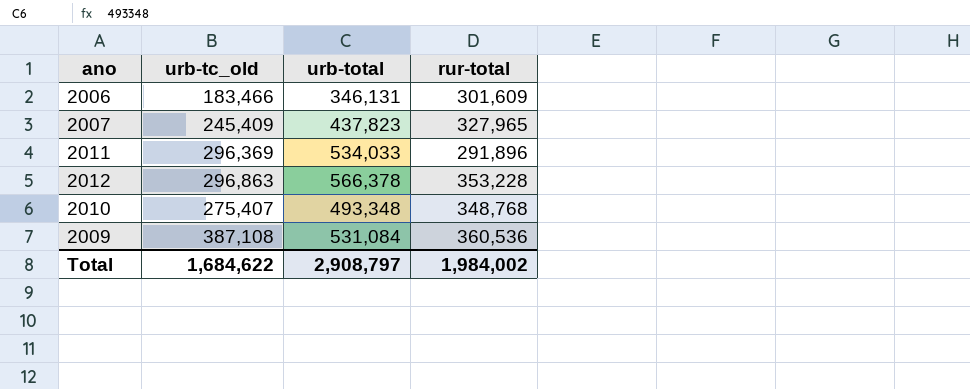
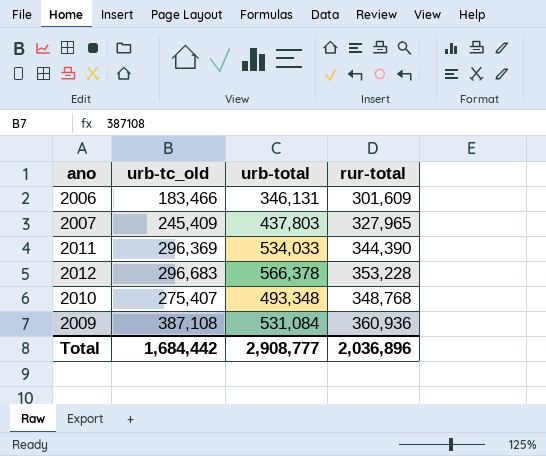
2007 | urb-total: 437,823 -> 437,803
2011 | rur-total: 291,896 -> 344,390
2012 | urb-tc_old: 296,863 -> 296,683
2009 | rur-total: 360,536 -> 360,936
Total | urb-tc_old: 1,684,622 -> 1,684,442
Total | urb-total: 2,908,797 -> 2,908,777
Total | rur-total: 1,984,002 -> 2,036,896

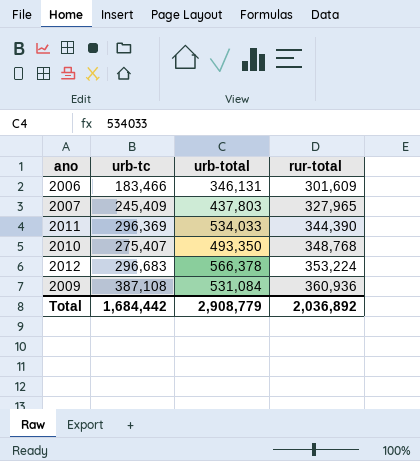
row order: none -> rur-total ascending
column name: urb-tc_old -> urb-tc
2010 | urb-total: 493,348 -> 493,350
2012 | rur-total: 353,228 -> 353,224
Total | urb-total: 2,908,777 -> 2,908,779
Total | rur-total: 2,036,896 -> 2,036,892

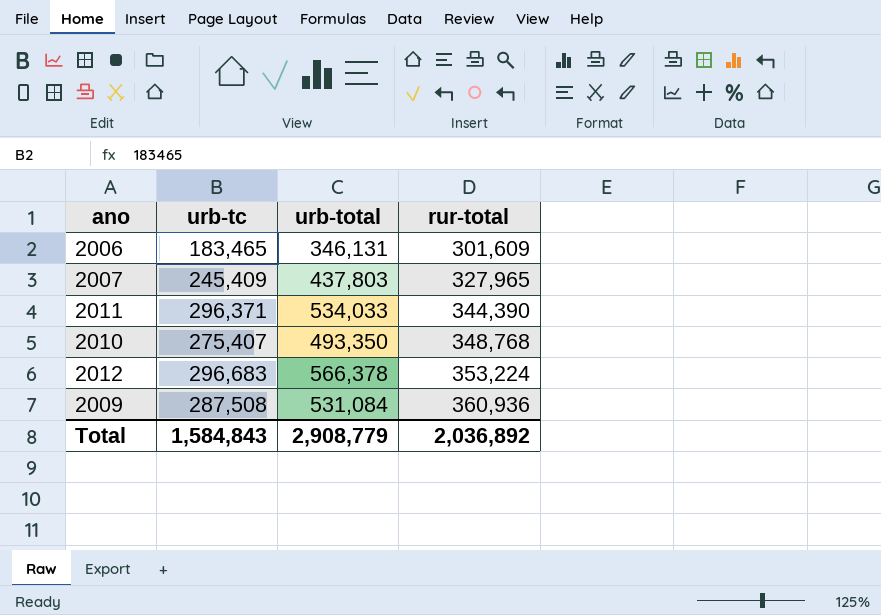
2006 | urb-tc: 183,466 -> 183,465
2011 | urb-tc: 296,369 -> 296,371
2009 | urb-tc: 387,108 -> 287,508
Total | urb-tc: 1,684,442 -> 1,584,843

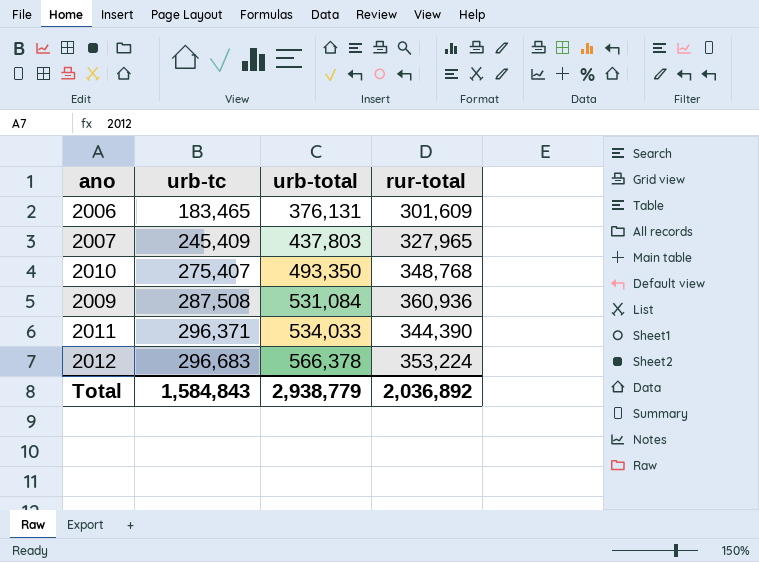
row order: rur-total ascending -> urb-tc ascending
2006 | urb-total: 346,131 -> 376,131
Total | urb-total: 2,908,779 -> 2,938,779

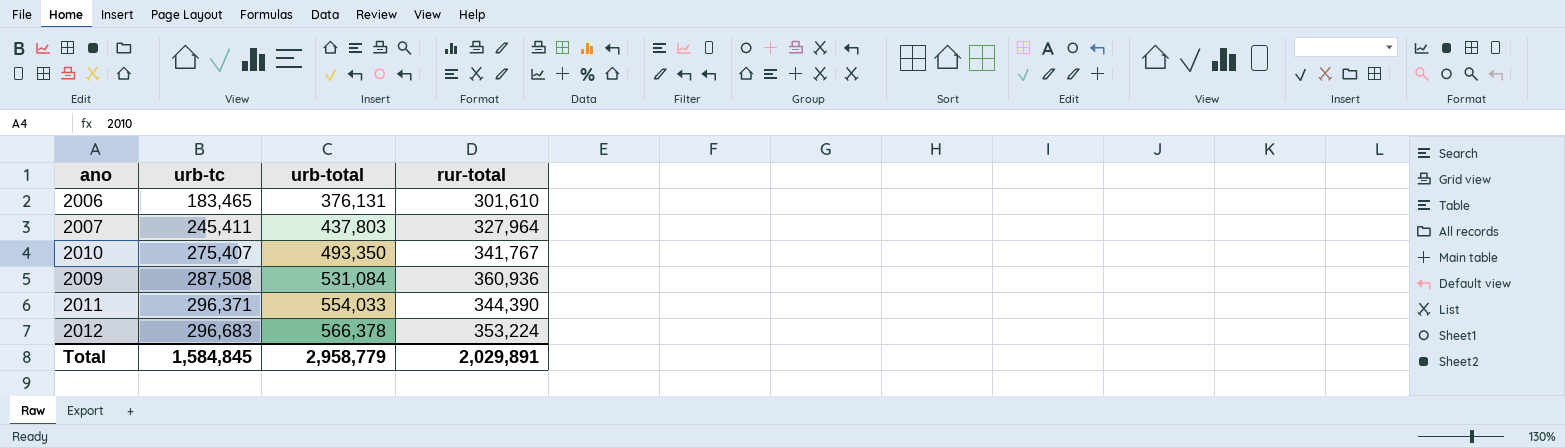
2006 | rur-total: 301,609 -> 301,610
2007 | urb-tc: 245,409 -> 245,411
2007 | rur-total: 327,965 -> 327,964
2010 | rur-total: 348,768 -> 341,767
2011 | urb-total: 534,033 -> 554,033
Total | urb-tc: 1,584,843 -> 1,584,845
Total | urb-total: 2,938,779 -> 2,958,779
Total | rur-total: 2,036,892 -> 2,029,891

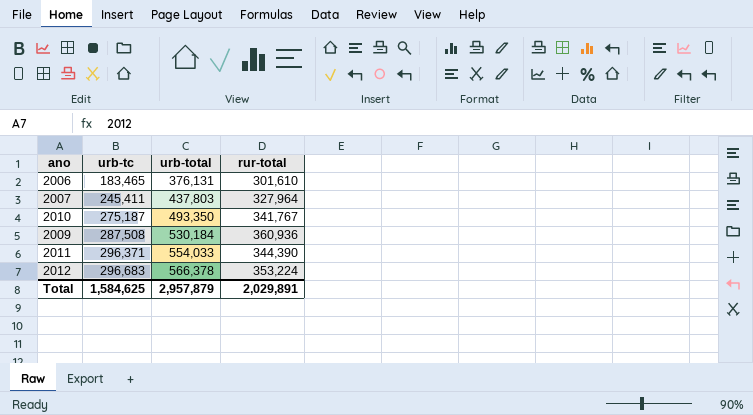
2010 | urb-tc: 275,407 -> 275,187
2009 | urb-total: 531,084 -> 530,184
Total | urb-tc: 1,584,845 -> 1,584,625
Total | urb-total: 2,958,779 -> 2,957,879

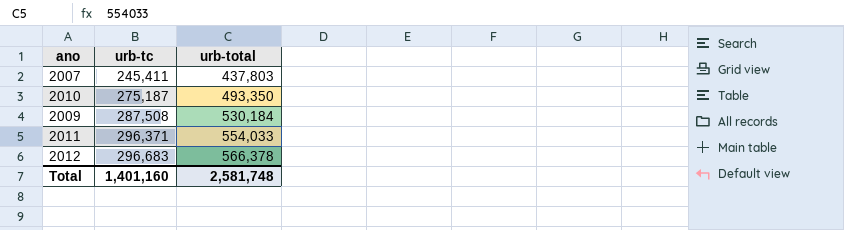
column rur-total | position: 4 -> none
row 2006: 183,465 | 376,131 | 301,610 -> none
Total | urb-tc: 1,584,625 -> 1,401,160
Total | urb-total: 2,957,879 -> 2,581,748

